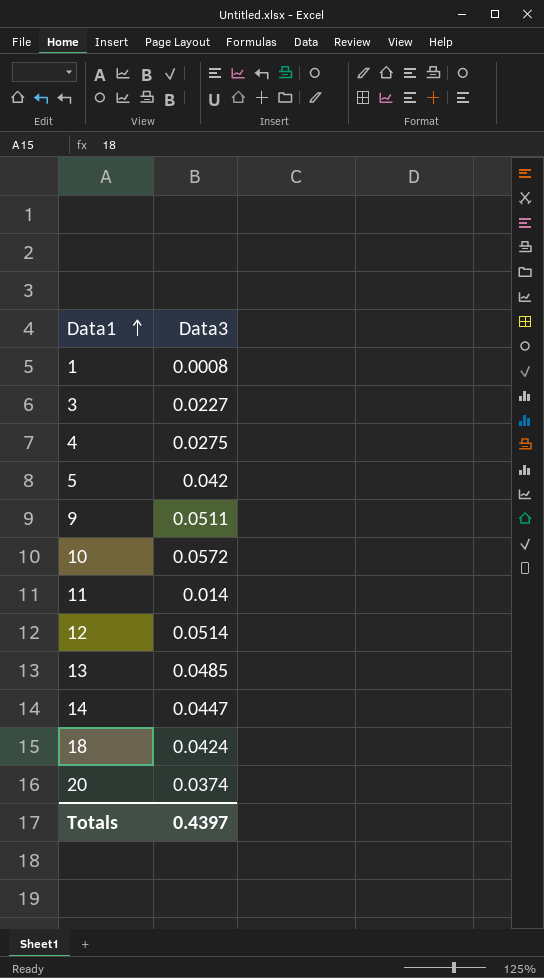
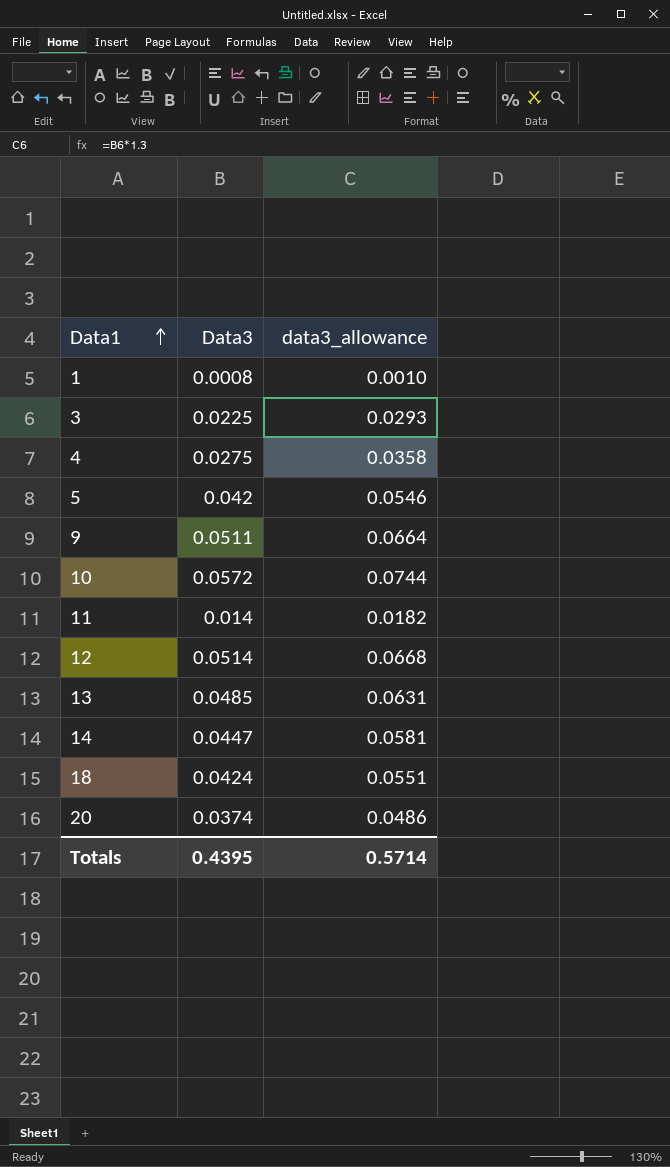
column data3_allowance | formula: none -> [Data3] * 1.3
3 | Data3: 0.0227 -> 0.0225
Totals | Data3: 0.4397 -> 0.4395

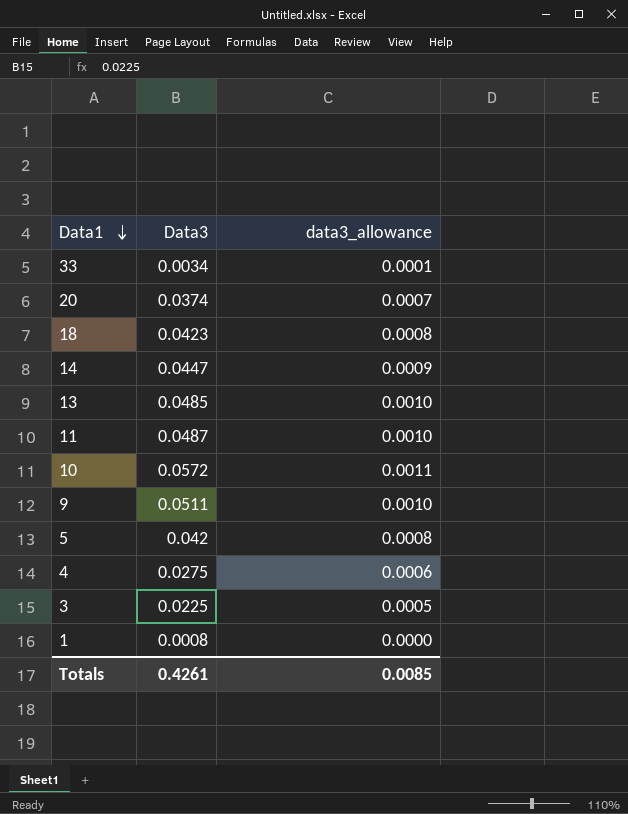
row order: Data1 ascending -> Data1 descending
column data3_allowance | formula: [Data3] * 1.3 -> [Data3] * 0.02
row 12: 0.0514 | 0.0668 -> none
row 33: none -> 0.0034 | 0.0001
18 | Data3: 0.0424 -> 0.0423
11 | Data3: 0.014 -> 0.0487
Totals | Data3: 0.4395 -> 0.4261
Totals | data3_allowance: 0.5714 -> 0.0085

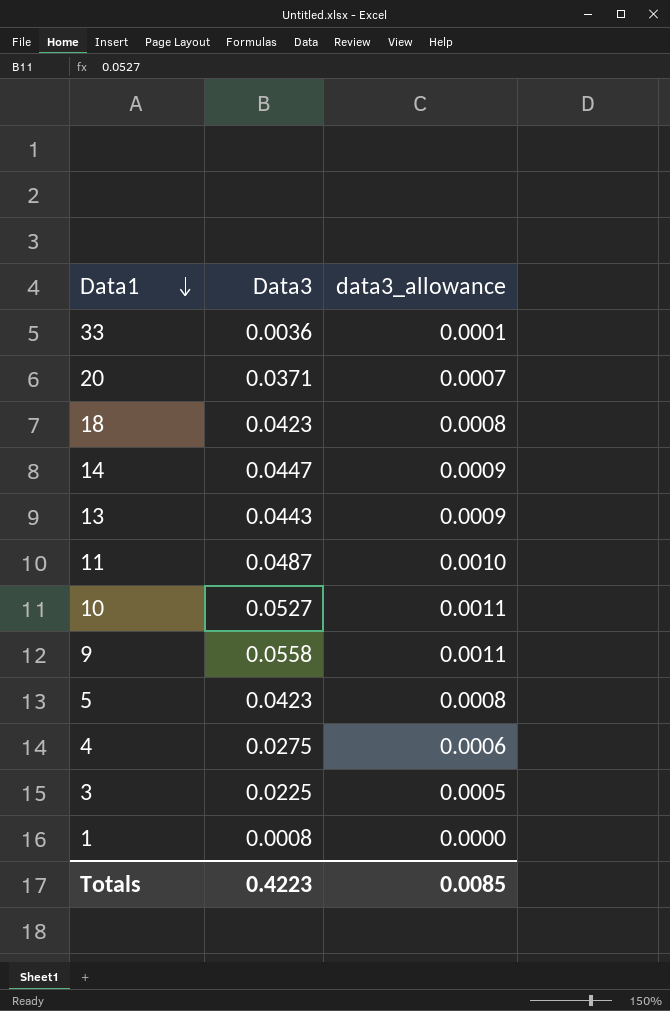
33 | Data3: 0.0034 -> 0.0036
20 | Data3: 0.0374 -> 0.0371
13 | Data3: 0.0485 -> 0.0443
13 | data3_allowance: 0.0010 -> 0.0009
10 | Data3: 0.0572 -> 0.0527
9 | Data3: 0.0511 -> 0.0558
9 | data3_allowance: 0.0010 -> 0.0011
5 | Data3: 0.042 -> 0.0423
Totals | Data3: 0.4261 -> 0.4223

